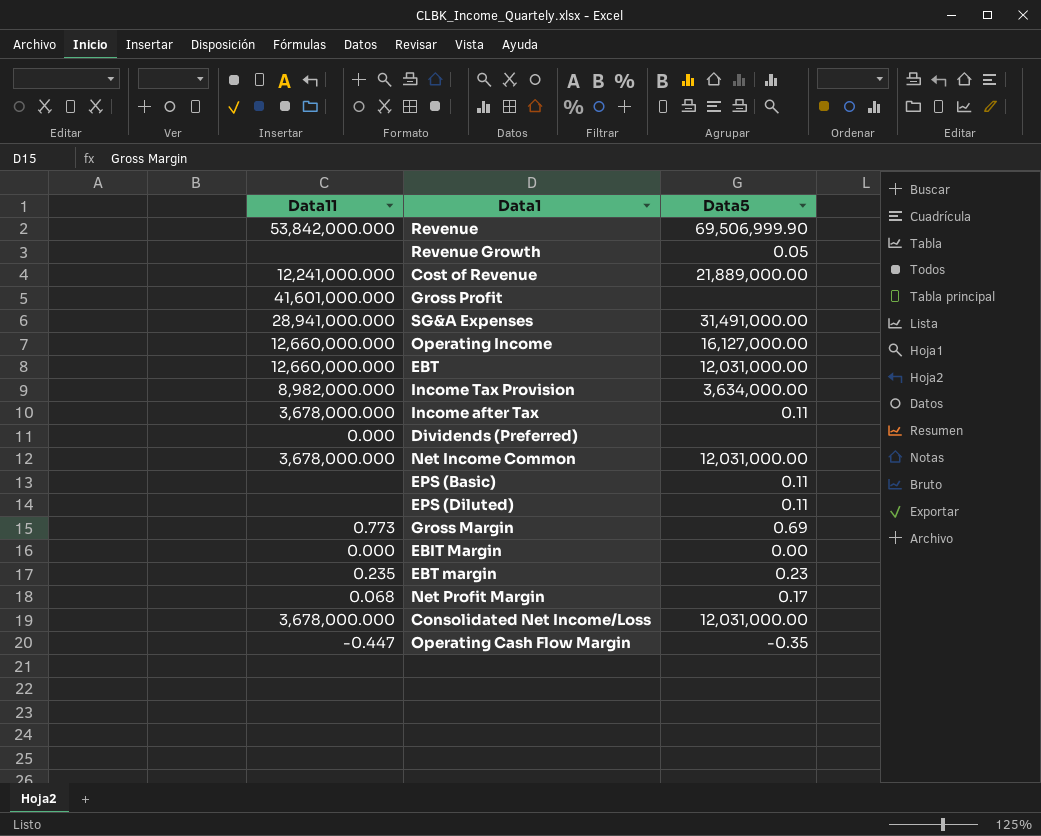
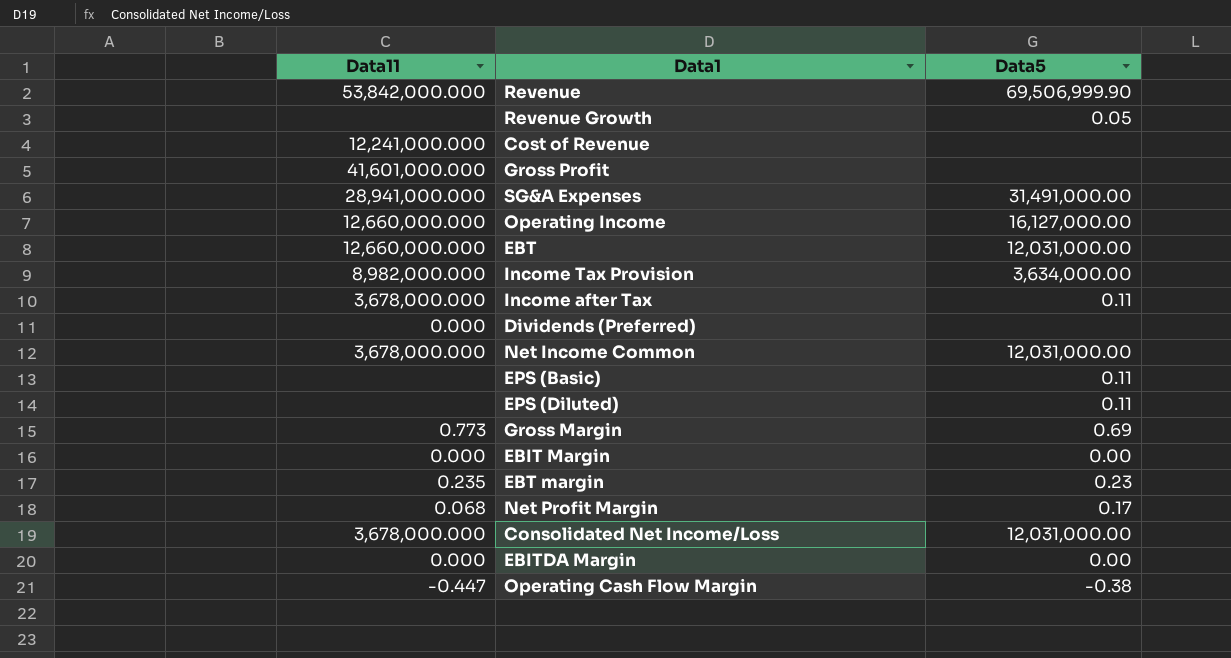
Cost of Revenue | Data5: 21,889,000.00 -> none
row EBITDA Margin: none -> 0.000 | 0.00
Operating Cash Flow Margin | Data5: -0.35 -> -0.38

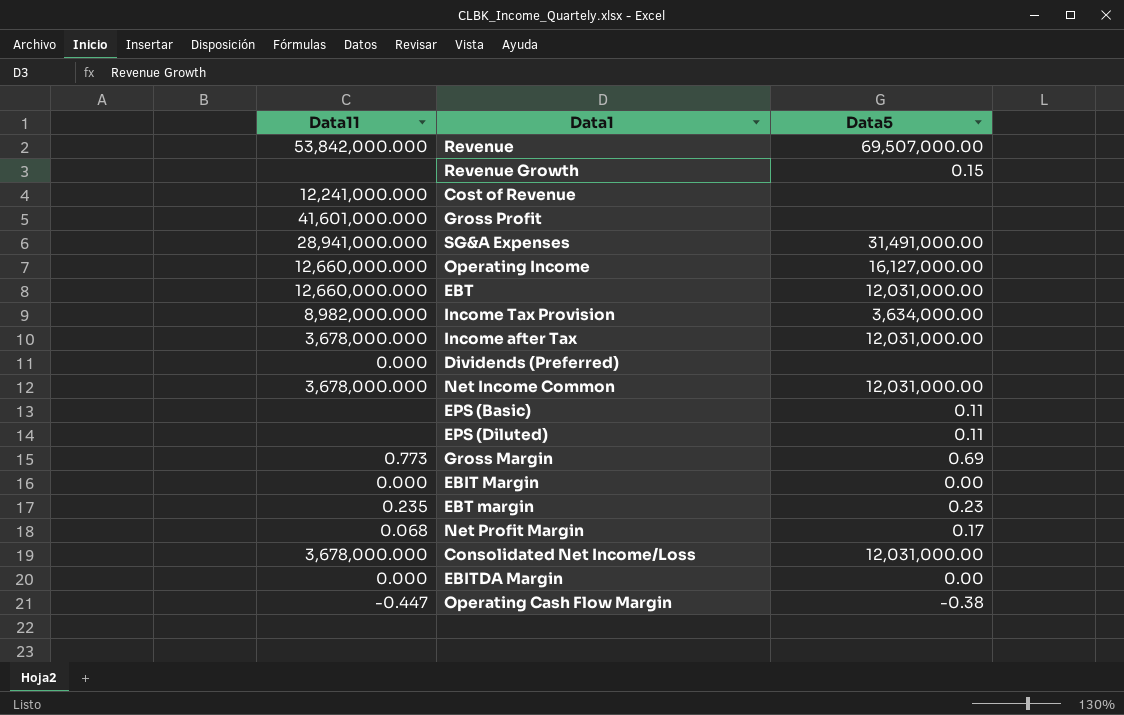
Revenue | Data5: 69,506,999.90 -> 69,507,000.00
Revenue Growth | Data5: 0.05 -> 0.15
Income after Tax | Data5: 0.11 -> 12,031,000.00

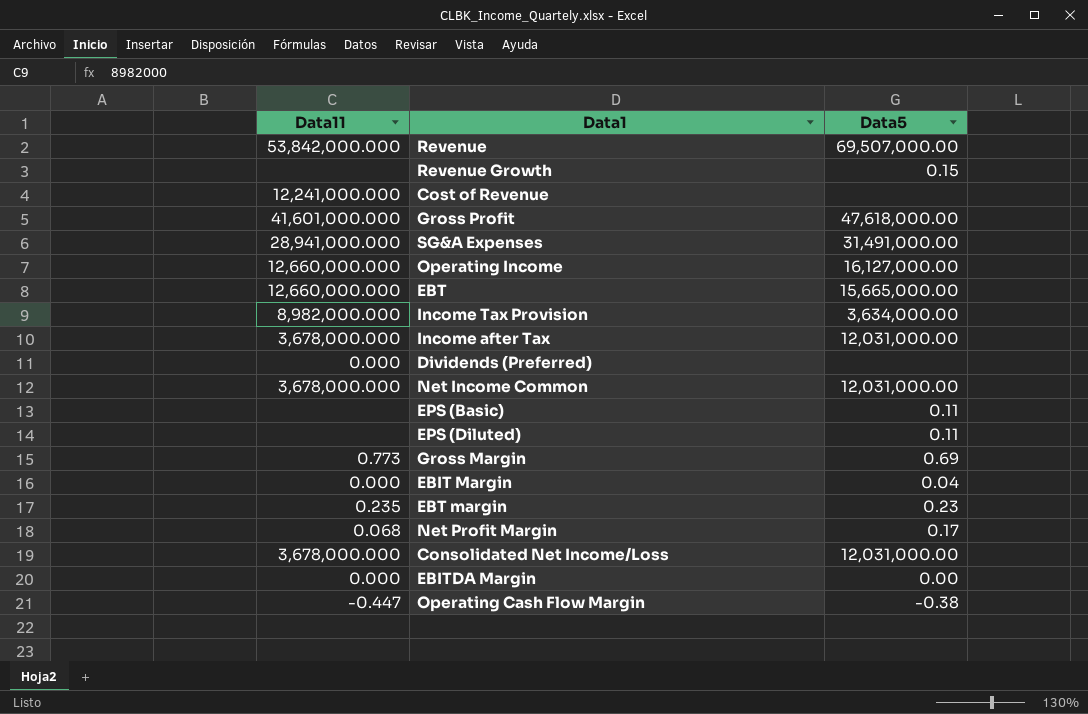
Gross Profit | Data5: none -> 47,618,000.00
EBT | Data5: 12,031,000.00 -> 15,665,000.00
EBIT Margin | Data5: 0.00 -> 0.04

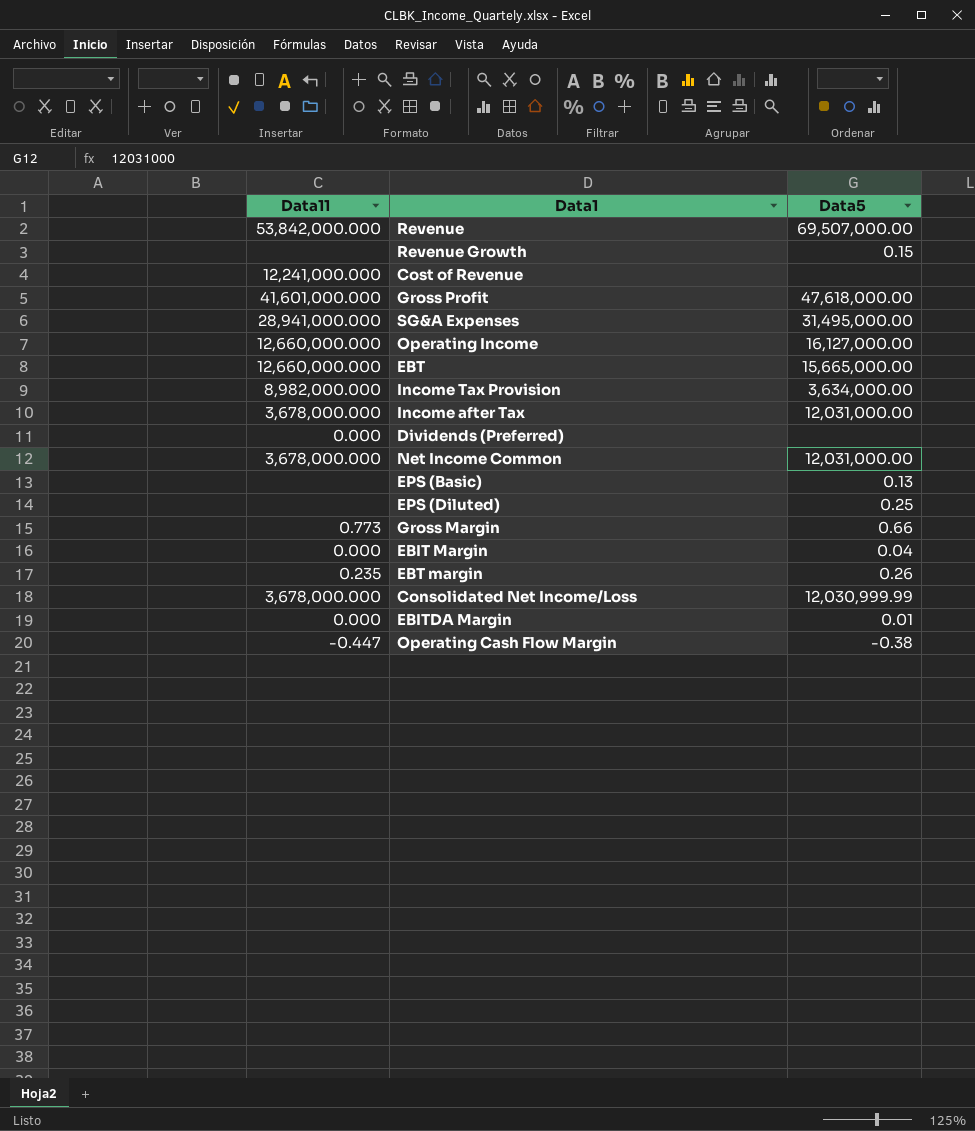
row Net Profit Margin: 0.068 | 0.17 -> none
SG&A Expenses | Data5: 31,491,000.00 -> 31,495,000.00
EPS (Basic) | Data5: 0.11 -> 0.13
EPS (Diluted) | Data5: 0.11 -> 0.25
Gross Margin | Data5: 0.69 -> 0.66
EBT margin | Data5: 0.23 -> 0.26
Consolidated Net Income/Loss | Data5: 12,031,000.00 -> 12,030,999.99
EBITDA Margin | Data5: 0.00 -> 0.01

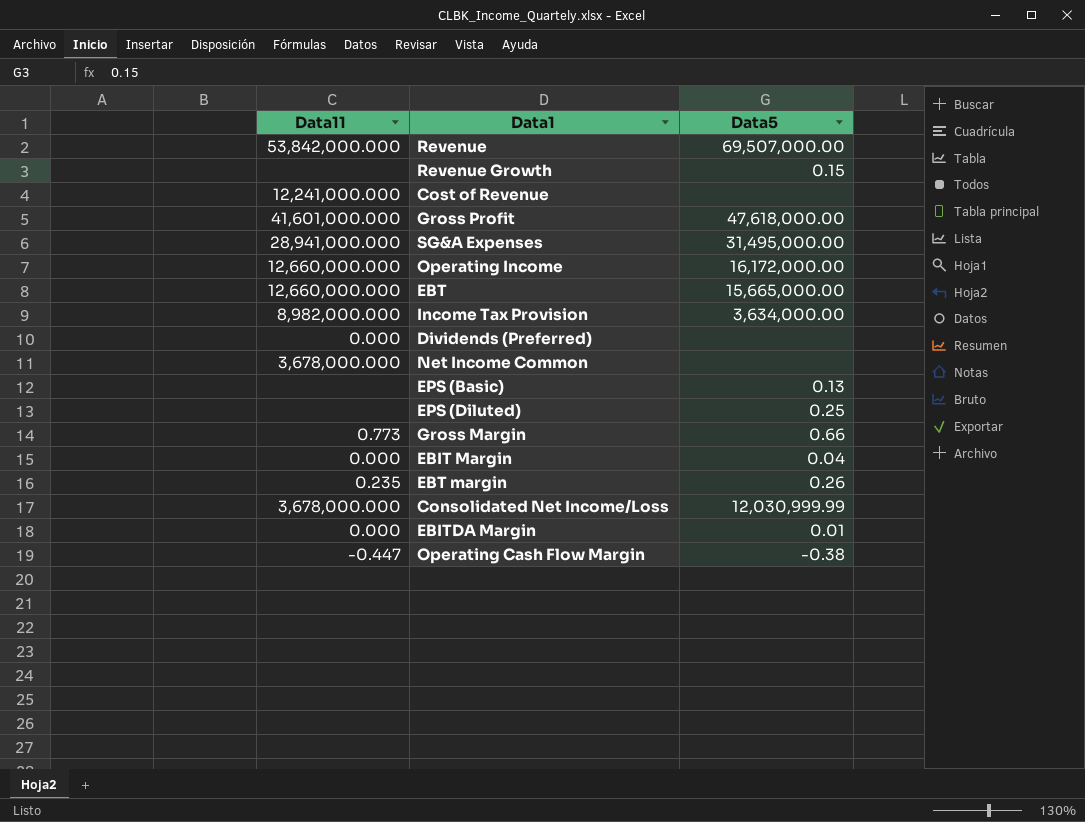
row Income after Tax: 3,678,000.000 | 12,031,000.00 -> none
Operating Income | Data5: 16,127,000.00 -> 16,172,000.00
Net Income Common | Data5: 12,031,000.00 -> none

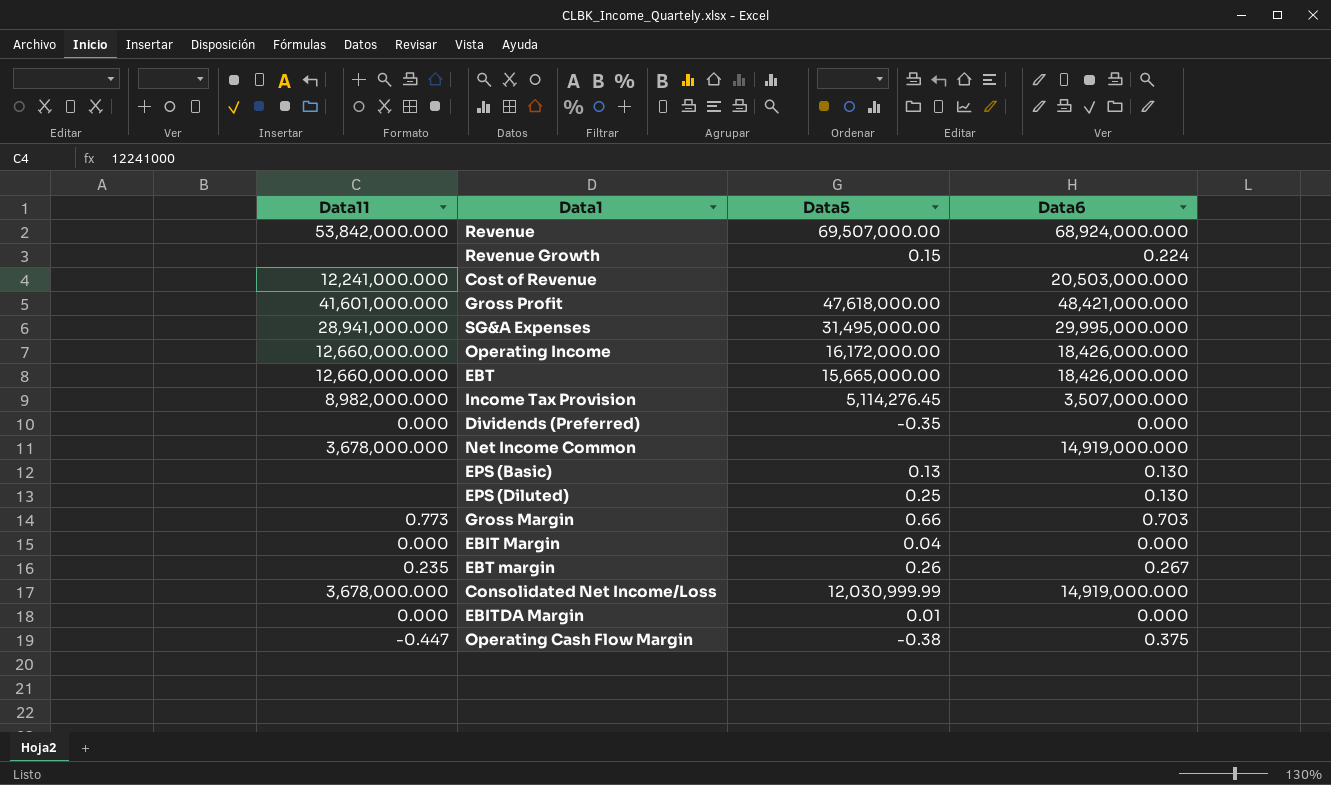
column Data6 | position: none -> 4
Income Tax Provision | Data5: 3,634,000.00 -> 5,114,276.45
Dividends (Preferred) | Data5: none -> -0.35

